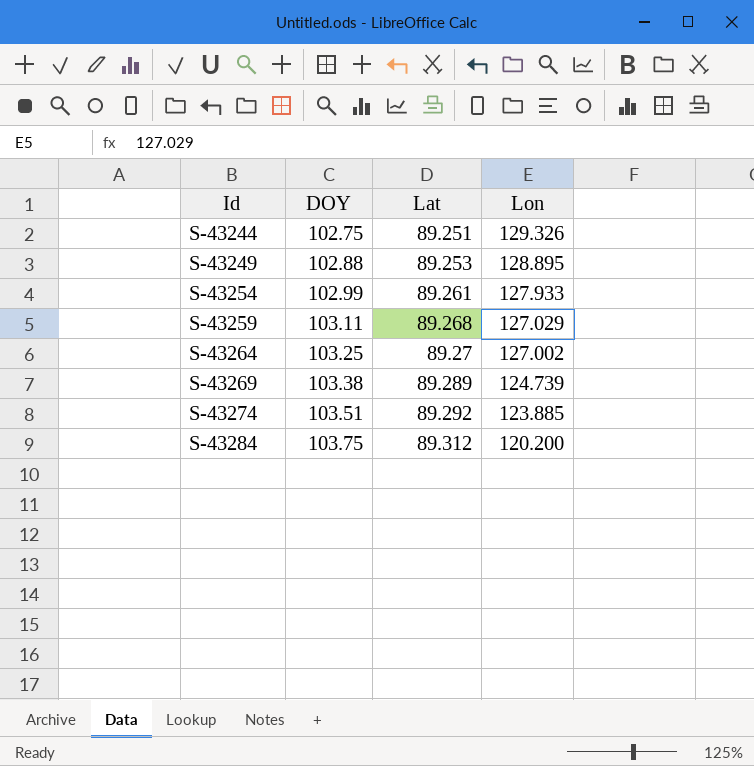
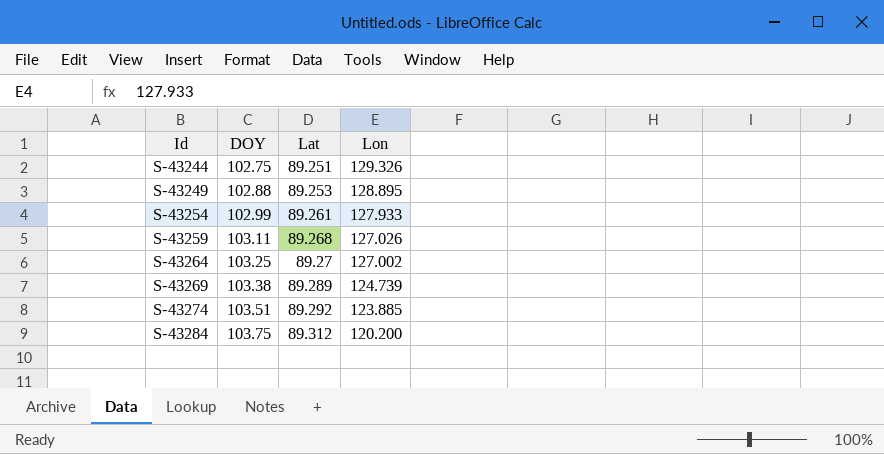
S-43259 | Lon: 127.029 -> 127.026

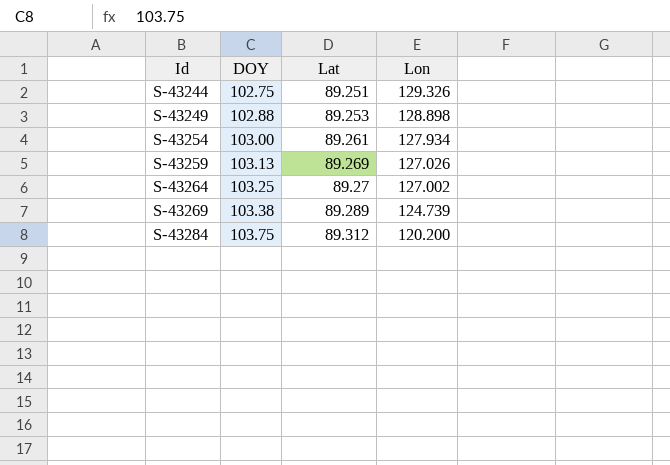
row S-43274: 103.51 | 89.292 | 123.885 -> none
S-43249 | Lon: 128.895 -> 128.898
S-43254 | DOY: 102.99 -> 103.00
S-43254 | Lon: 127.933 -> 127.934
S-43259 | DOY: 103.11 -> 103.13
S-43259 | Lat: 89.268 -> 89.269

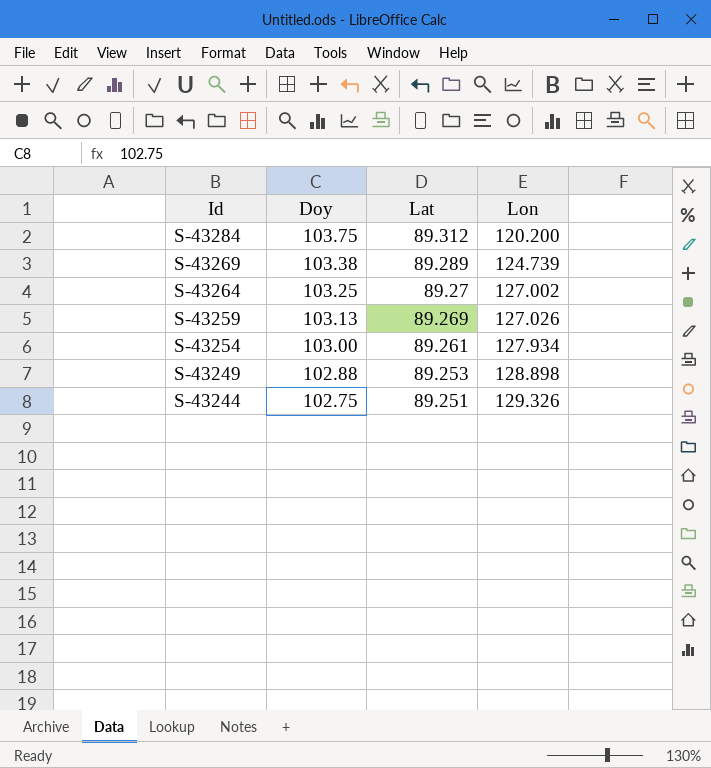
row order: Id ascending -> Id descending
column name: DOY -> Doy

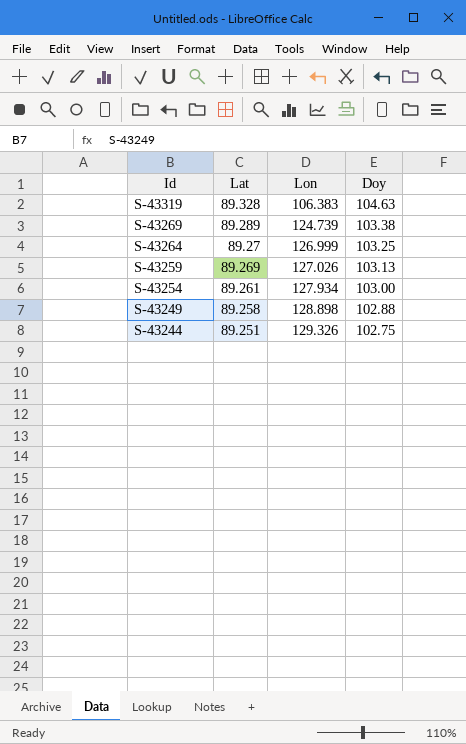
column Doy | position: 2 -> 4
row S-43284: 103.75 | 89.312 | 120.200 -> none
row S-43319: none -> 89.328 | 106.383 | 104.63
S-43264 | Lon: 127.002 -> 126.999
S-43249 | Lat: 89.253 -> 89.258

